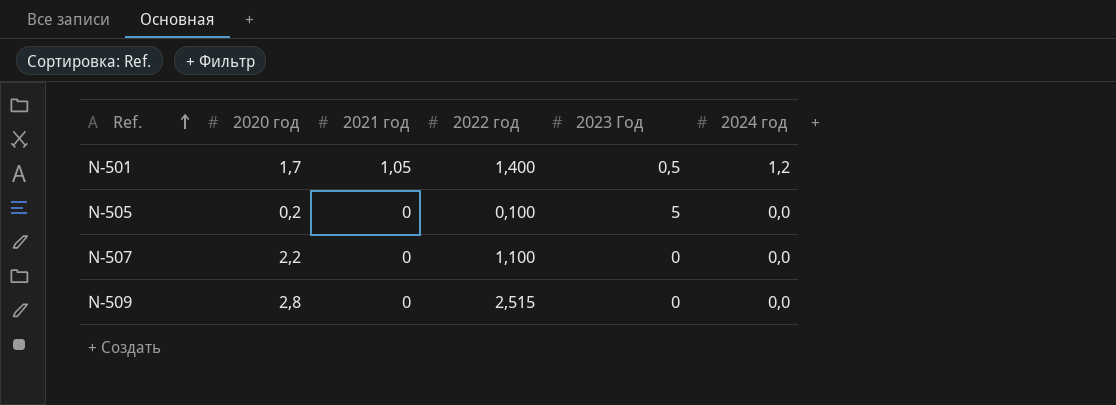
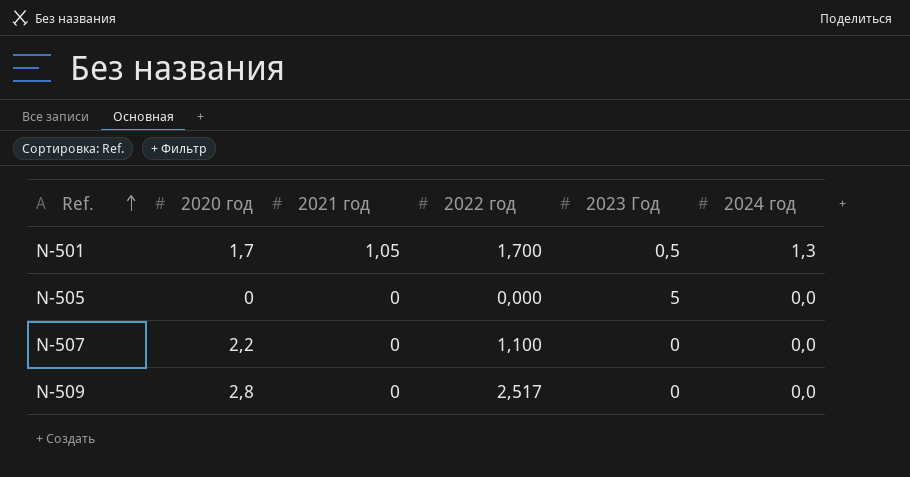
N-501 | 2022 год: 1,400 -> 1,700
N-501 | 2024 год: 1,2 -> 1,3
N-505 | 2020 год: 0,2 -> 0
N-505 | 2022 год: 0,100 -> 0,000
N-509 | 2022 год: 2,515 -> 2,517

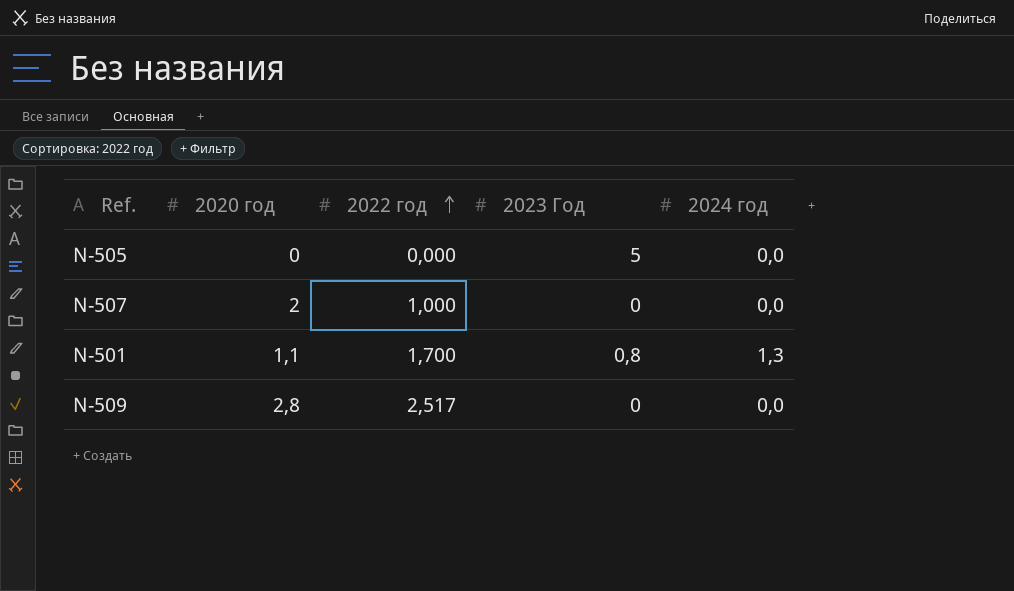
row order: Ref. ascending -> 2022 год ascending
column 2021 год | position: 3 -> none
N-507 | 2020 год: 2,2 -> 2
N-507 | 2022 год: 1,100 -> 1,000
N-501 | 2020 год: 1,7 -> 1,1
N-501 | 2023 Год: 0,5 -> 0,8

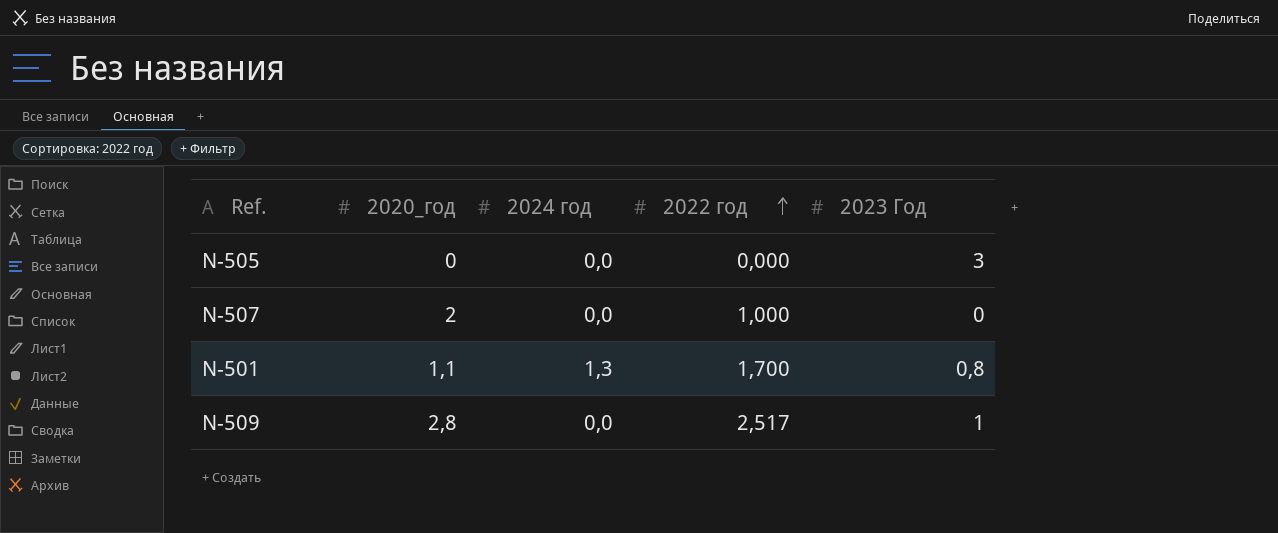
column name: 2020 год -> 2020_год
column 2024 год | position: 5 -> 3
N-505 | 2023 Год: 5 -> 3
N-509 | 2023 Год: 0 -> 1

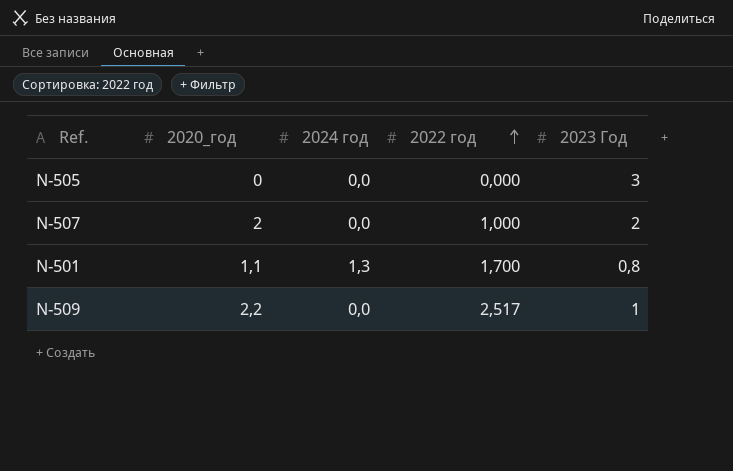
N-507 | 2023 Год: 0 -> 2
N-509 | 2020_год: 2,8 -> 2,2

